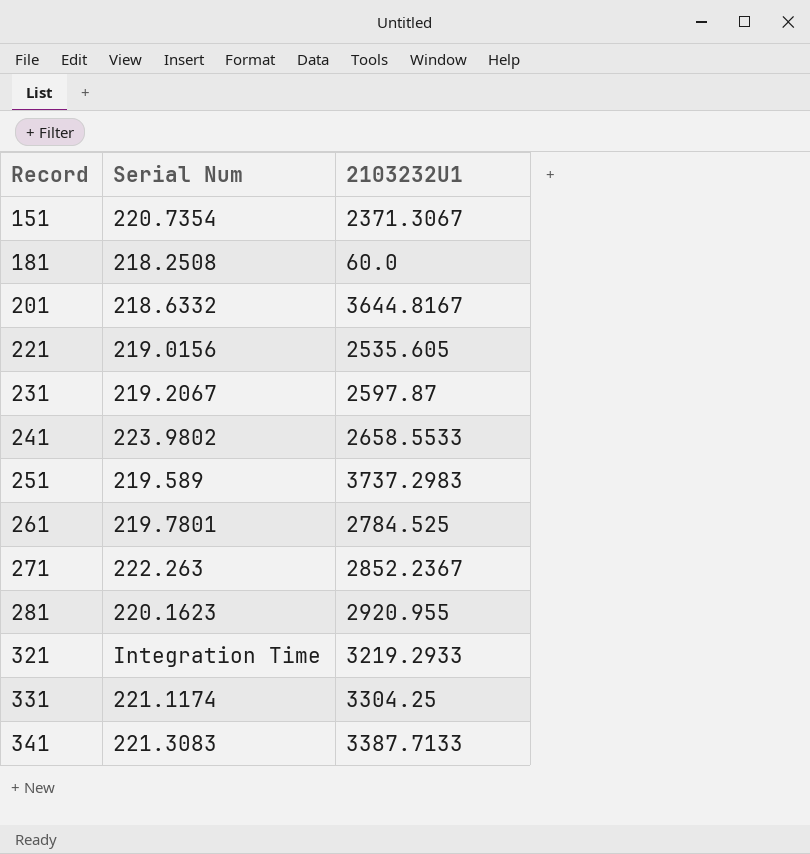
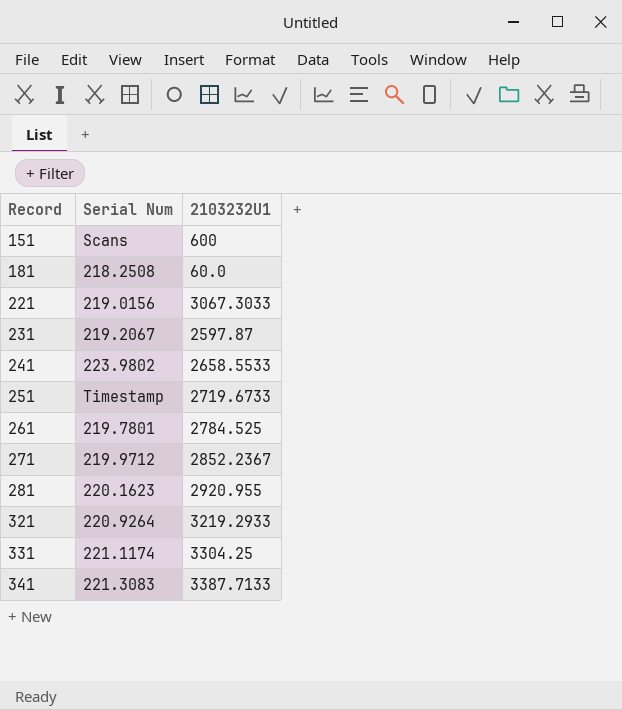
row 201: 218.6332 | 3644.8167 -> none
151 | Serial Num: 220.7354 -> Scans
151 | 2103232U1: 2371.3067 -> 600
221 | 2103232U1: 2535.605 -> 3067.3033
251 | Serial Num: 219.589 -> Timestamp
251 | 2103232U1: 3737.2983 -> 2719.6733
271 | Serial Num: 222.263 -> 219.9712
321 | Serial Num: Integration Time -> 220.9264

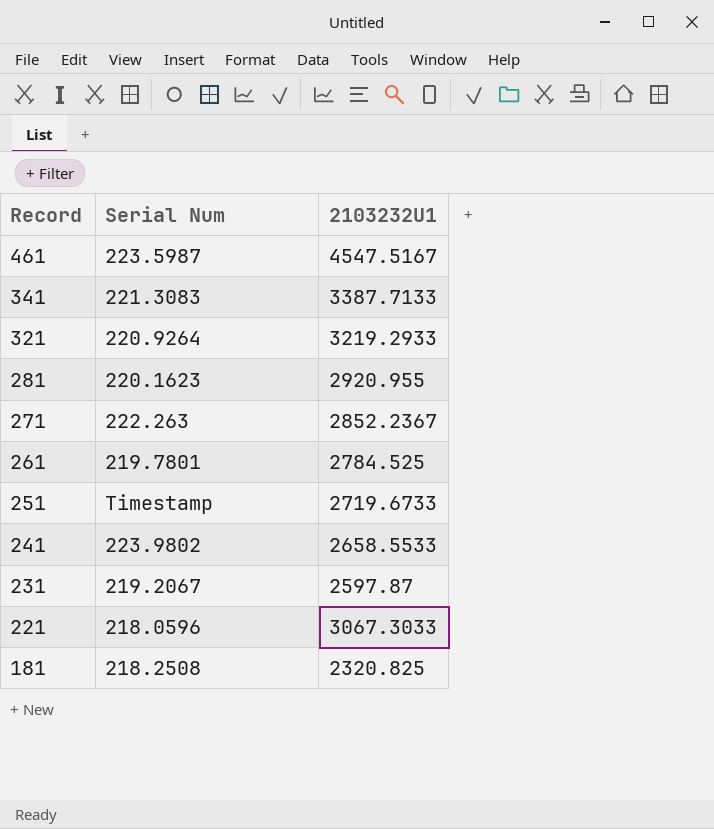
row order: Record ascending -> Record descending
row 151: Scans | 600 -> none
row 331: 221.1174 | 3304.25 -> none
row 461: none -> 223.5987 | 4547.5167
271 | Serial Num: 219.9712 -> 222.263
221 | Serial Num: 219.0156 -> 218.0596
181 | 2103232U1: 60.0 -> 2320.825

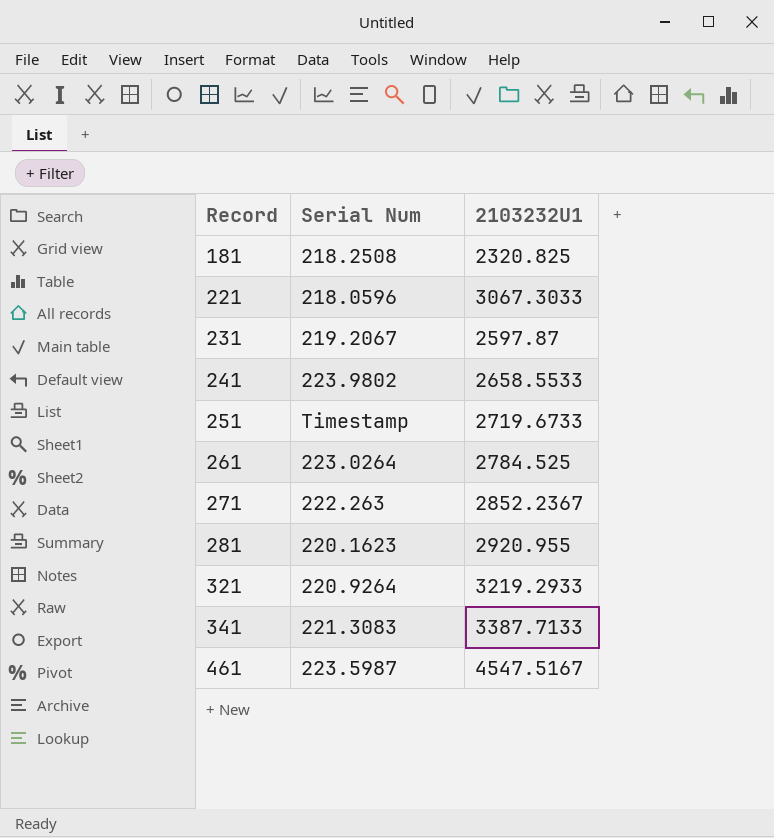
row order: Record descending -> Record ascending
261 | Serial Num: 219.7801 -> 223.0264

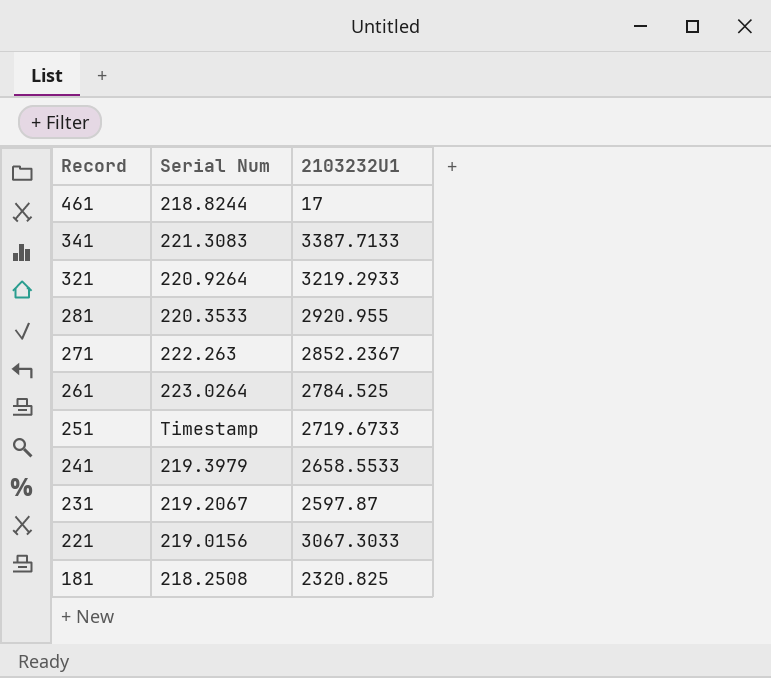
row order: Record ascending -> Record descending
461 | Serial Num: 223.5987 -> 218.8244
461 | 2103232U1: 4547.5167 -> 17
281 | Serial Num: 220.1623 -> 220.3533
241 | Serial Num: 223.9802 -> 219.3979
221 | Serial Num: 218.0596 -> 219.0156

